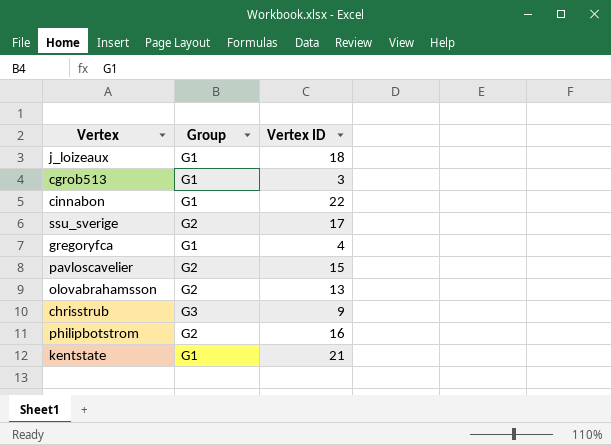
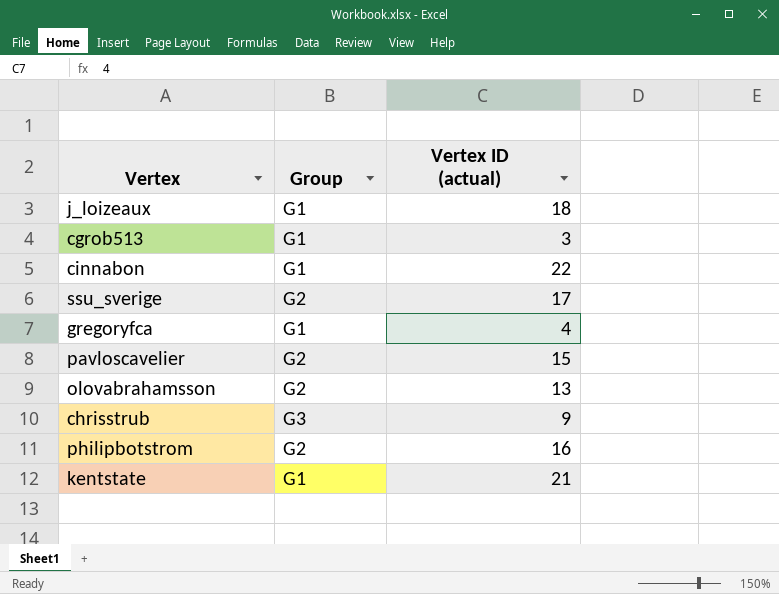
column name: Vertex ID -> Vertex ID (actual)

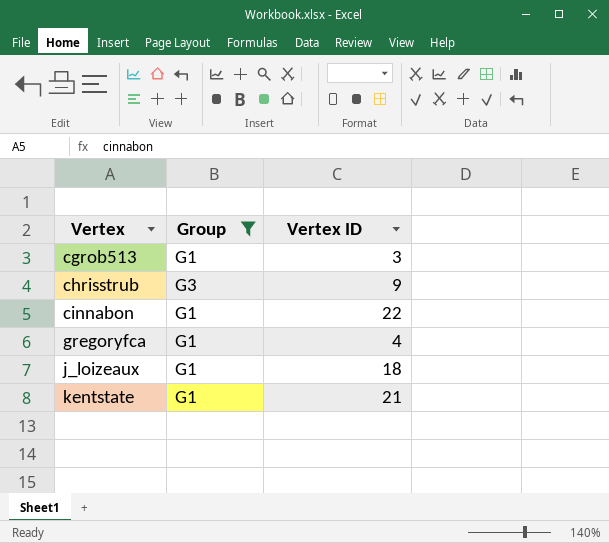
filter: none -> Group != G2
row order: none -> Vertex ascending
column name: Vertex ID (actual) -> Vertex ID

